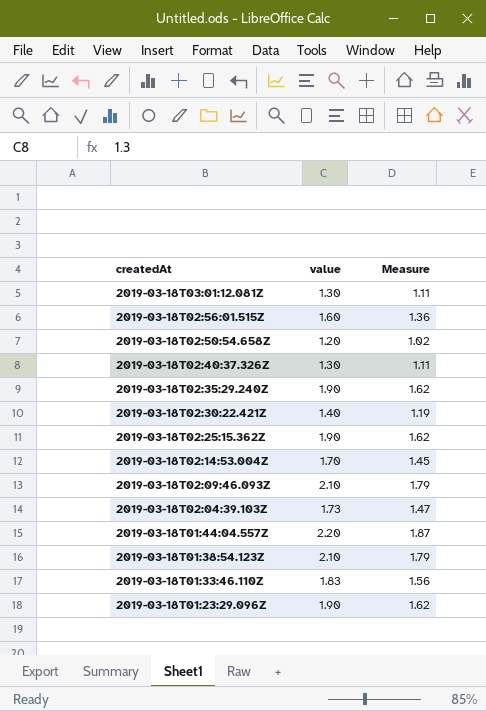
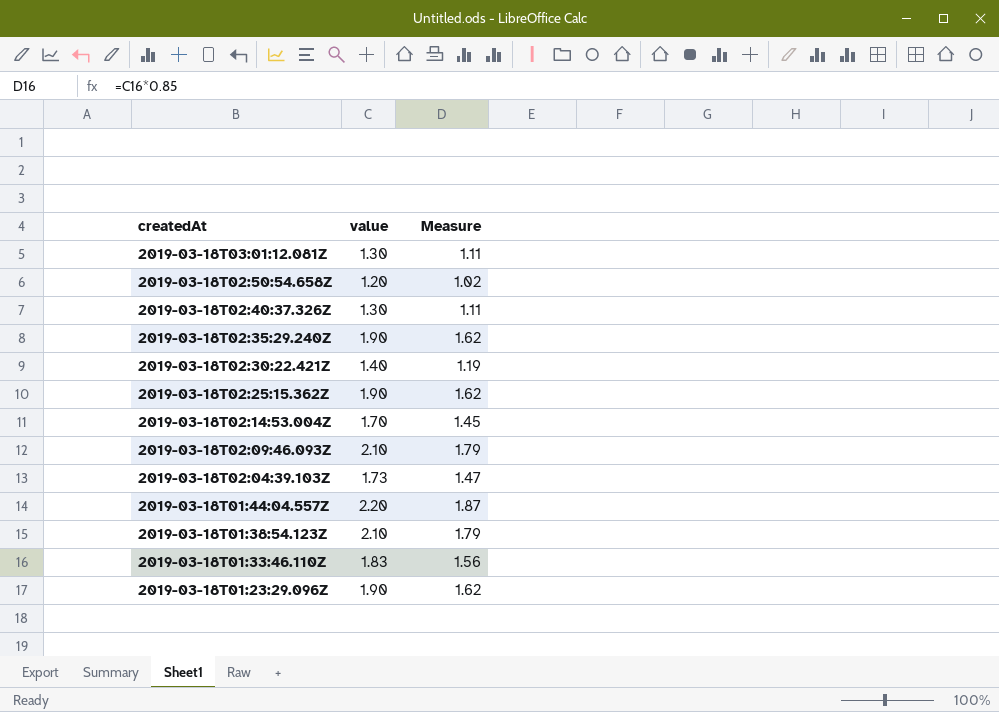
row 2019-03-18T02:56:01.515Z: 1.60 | 1.36 -> none

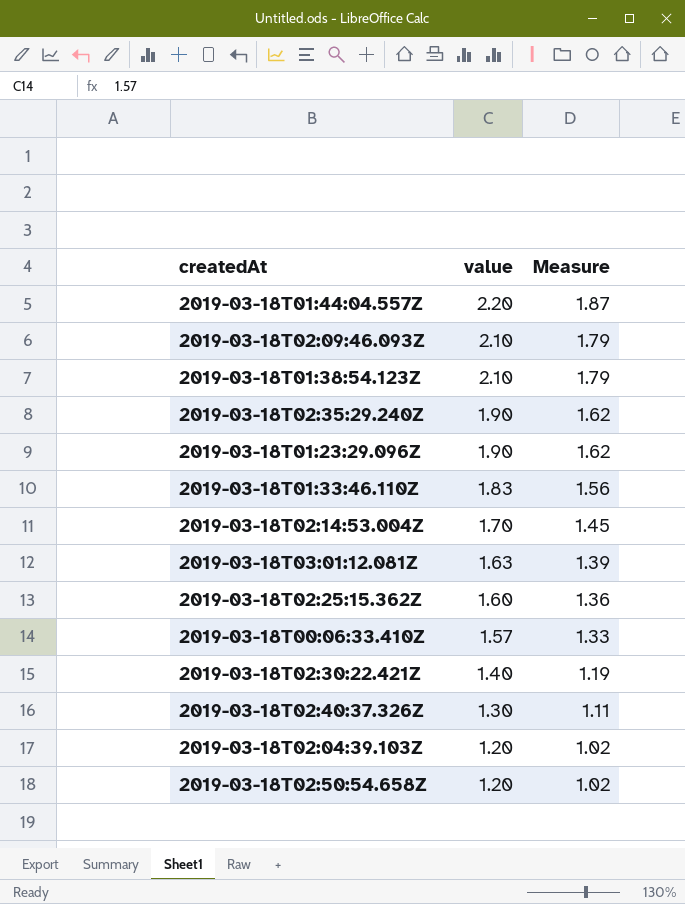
row order: createdAt descending -> value descending
2019-03-18T03:01:12.081Z | value: 1.30 -> 1.63
2019-03-18T03:01:12.081Z | Measure: 1.11 -> 1.39
2019-03-18T02:25:15.362Z | value: 1.90 -> 1.60
2019-03-18T02:25:15.362Z | Measure: 1.62 -> 1.36
row 2019-03-18T00:06:33.410Z: none -> 1.57 | 1.33
2019-03-18T02:04:39.103Z | value: 1.73 -> 1.20
2019-03-18T02:04:39.103Z | Measure: 1.47 -> 1.02

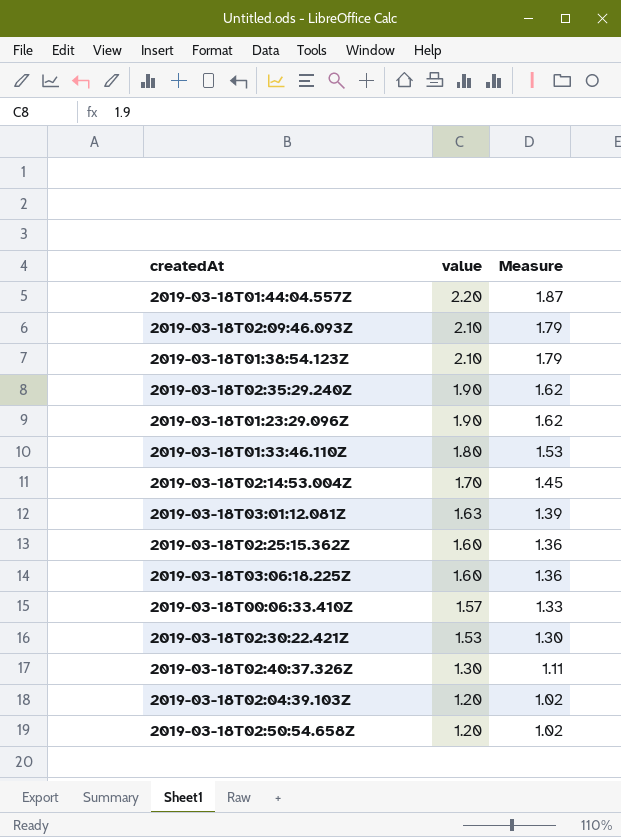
2019-03-18T01:33:46.110Z | value: 1.83 -> 1.80
2019-03-18T01:33:46.110Z | Measure: 1.56 -> 1.53
row 2019-03-18T03:06:18.225Z: none -> 1.60 | 1.36
2019-03-18T02:30:22.421Z | value: 1.40 -> 1.53
2019-03-18T02:30:22.421Z | Measure: 1.19 -> 1.30

